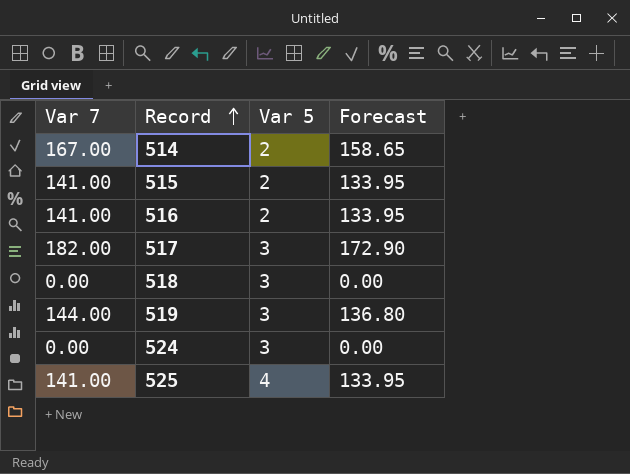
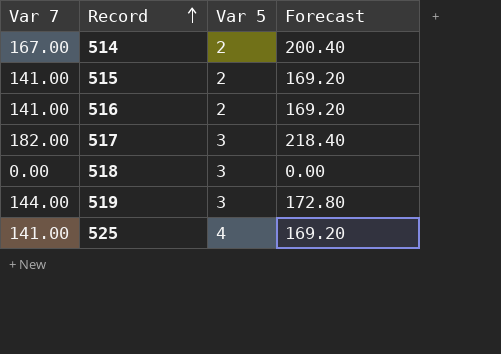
column Forecast | formula: [Var 7] * 0.95 -> [Var 7] * 1.2
row 524: 0.00 | 3 | 0.00 -> none

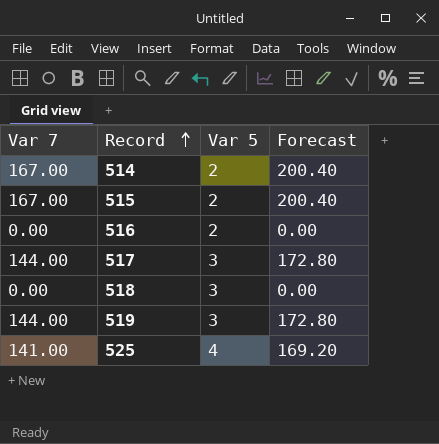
515 | Var 7: 141.00 -> 167.00
515 | Forecast: 169.20 -> 200.40
516 | Var 7: 141.00 -> 0.00
516 | Forecast: 169.20 -> 0.00
517 | Var 7: 182.00 -> 144.00
517 | Forecast: 218.40 -> 172.80

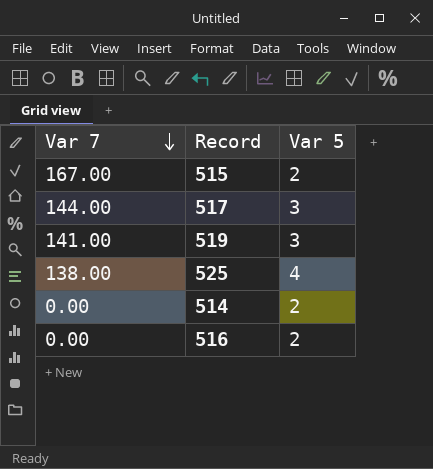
row order: Record ascending -> Var 7 descending
column Forecast | formula: [Var 7] * 1.2 -> none
row 518: 0.00 | 3 | 0.00 -> none
519 | Var 7: 144.00 -> 141.00
525 | Var 7: 141.00 -> 138.00
514 | Var 7: 167.00 -> 0.00

